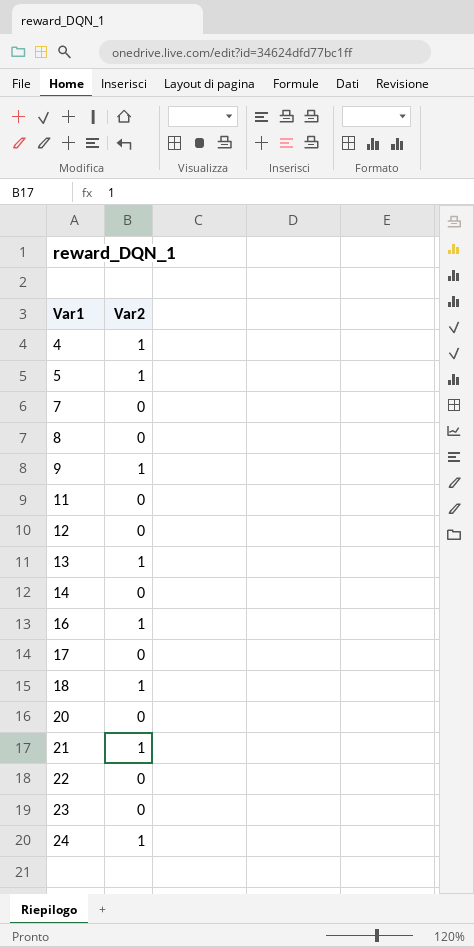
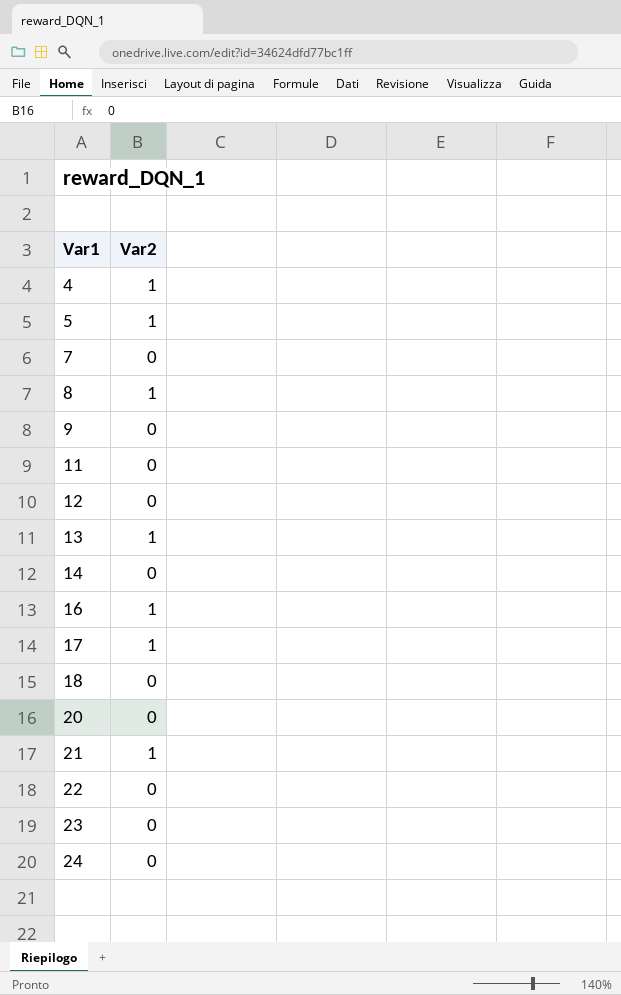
8 | Var2: 0 -> 1
9 | Var2: 1 -> 0
17 | Var2: 0 -> 1
18 | Var2: 1 -> 0
24 | Var2: 1 -> 0

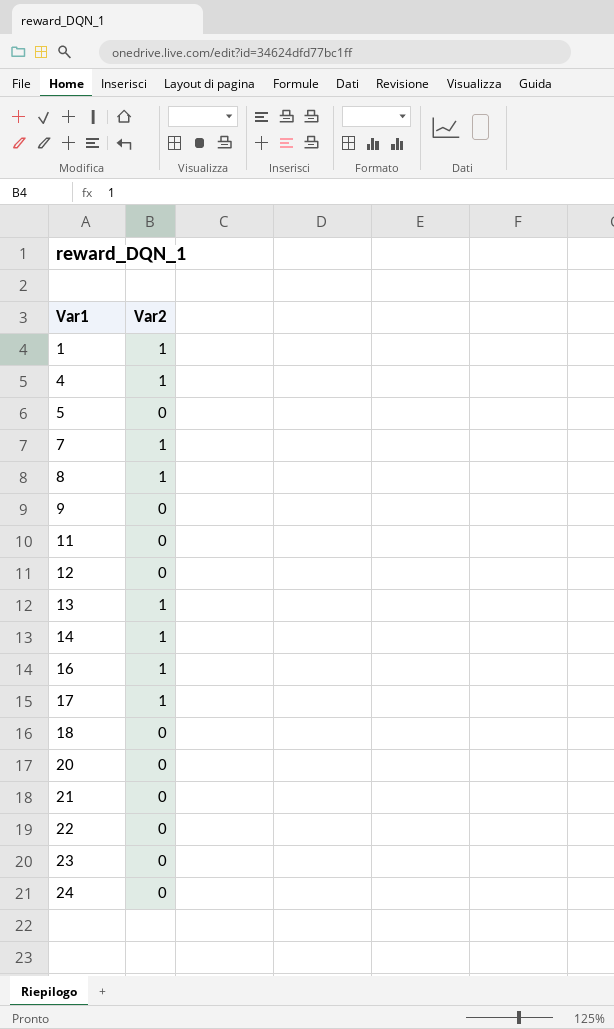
row 1: none -> 1
5 | Var2: 1 -> 0
7 | Var2: 0 -> 1
14 | Var2: 0 -> 1
21 | Var2: 1 -> 0

